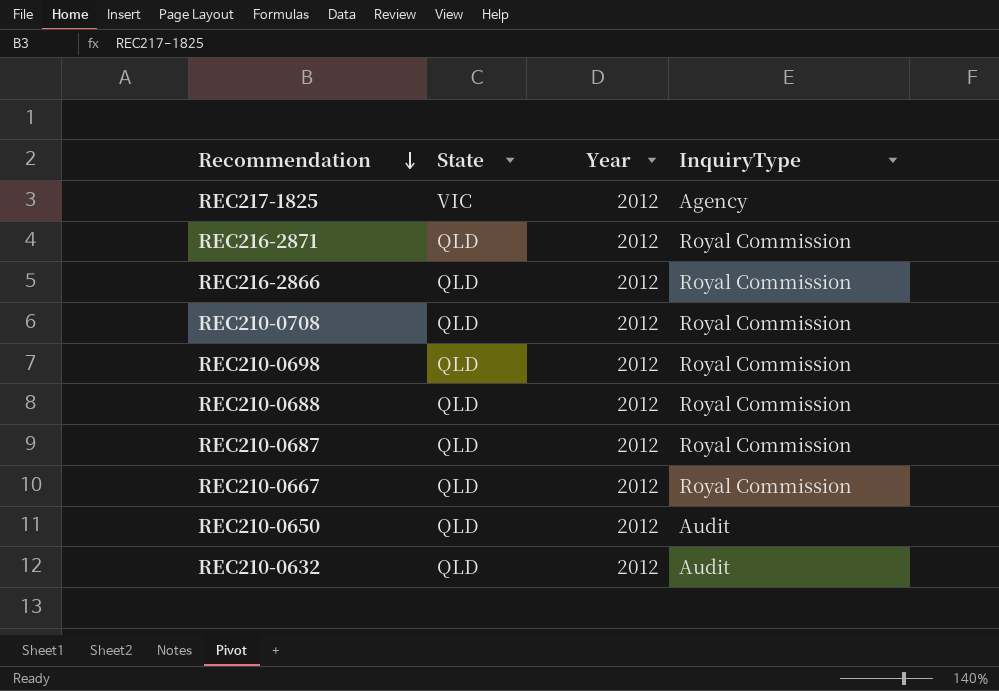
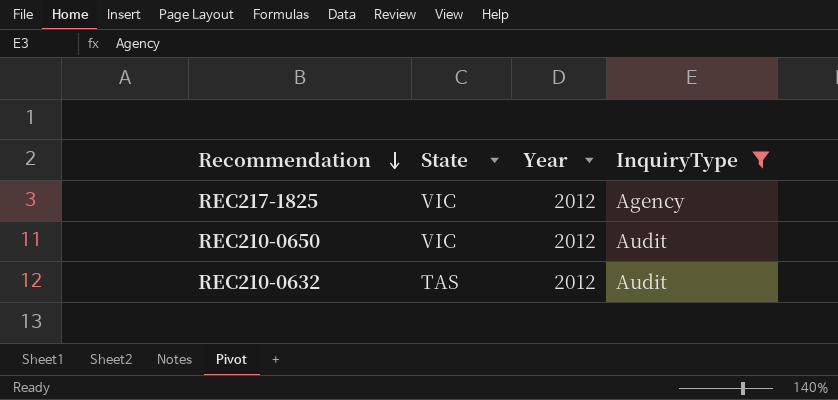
filter: none -> InquiryType != Royal Commission
REC210-0650 | State: QLD -> VIC
REC210-0632 | State: QLD -> TAS

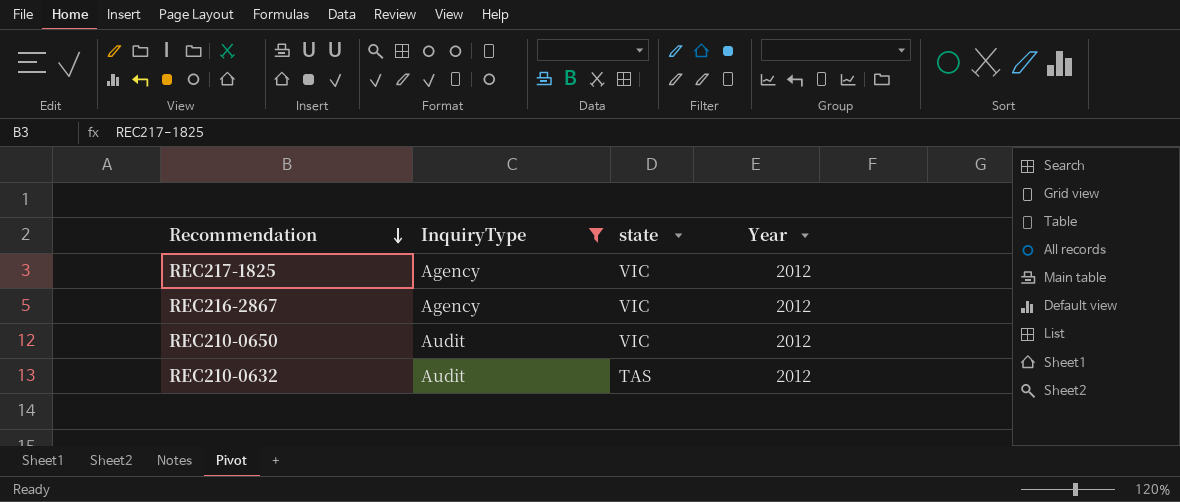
column InquiryType | position: 4 -> 2
column name: State -> state
row REC216-2867: none -> Agency | VIC | 2012

